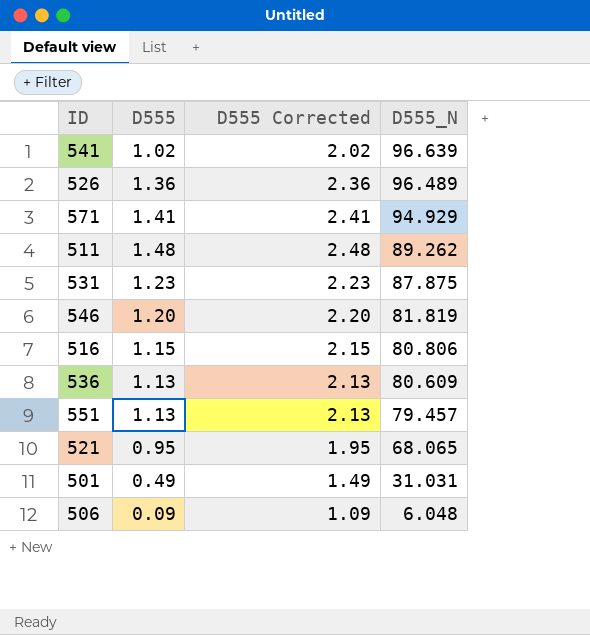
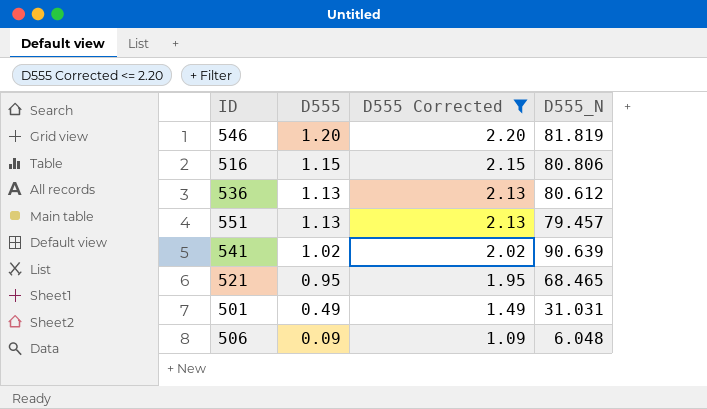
filter: none -> D555 Corrected <= 2.20
row order: D555_N descending -> D555 descending
536 | D555_N: 80.609 -> 80.612
541 | D555_N: 96.639 -> 90.639
521 | D555_N: 68.065 -> 68.465

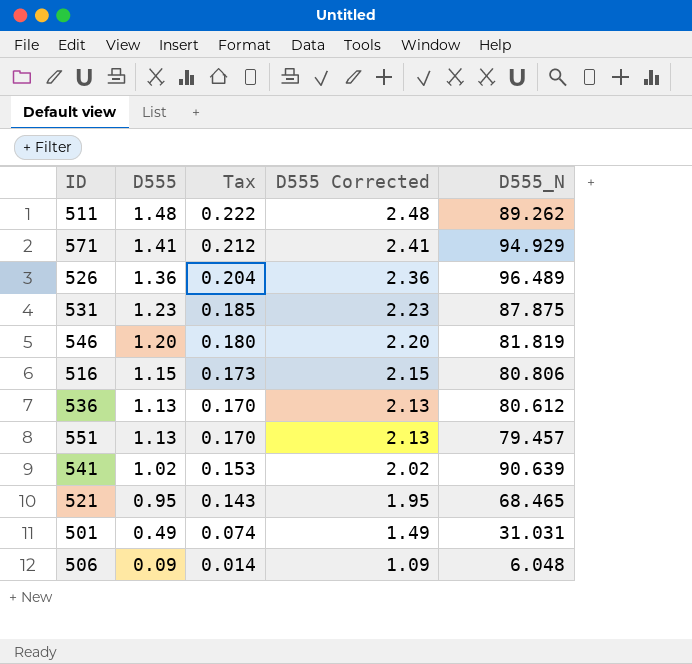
filter: D555 Corrected <= 2.20 -> none
column Tax | formula: none -> [D555] * 0.15

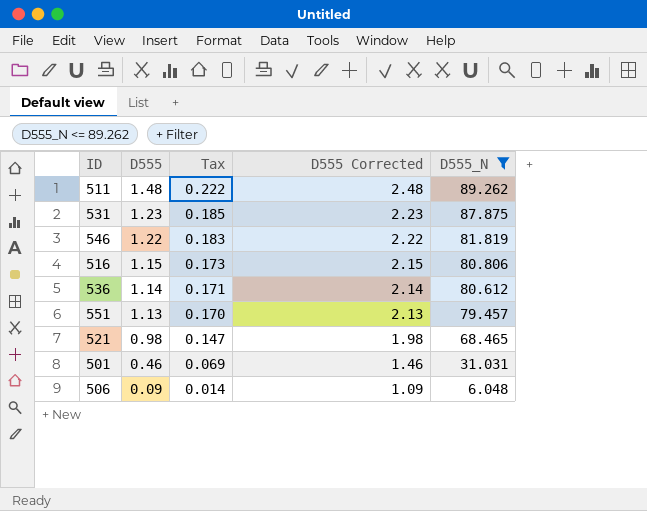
filter: none -> D555_N <= 89.262
546 | D555: 1.20 -> 1.22
546 | Tax: 0.180 -> 0.183
546 | D555 Corrected: 2.20 -> 2.22
536 | D555: 1.13 -> 1.14
536 | Tax: 0.170 -> 0.171
536 | D555 Corrected: 2.13 -> 2.14
521 | D555: 0.95 -> 0.98
521 | Tax: 0.143 -> 0.147
521 | D555 Corrected: 1.95 -> 1.98
501 | D555: 0.49 -> 0.46
501 | Tax: 0.074 -> 0.069
501 | D555 Corrected: 1.49 -> 1.46

